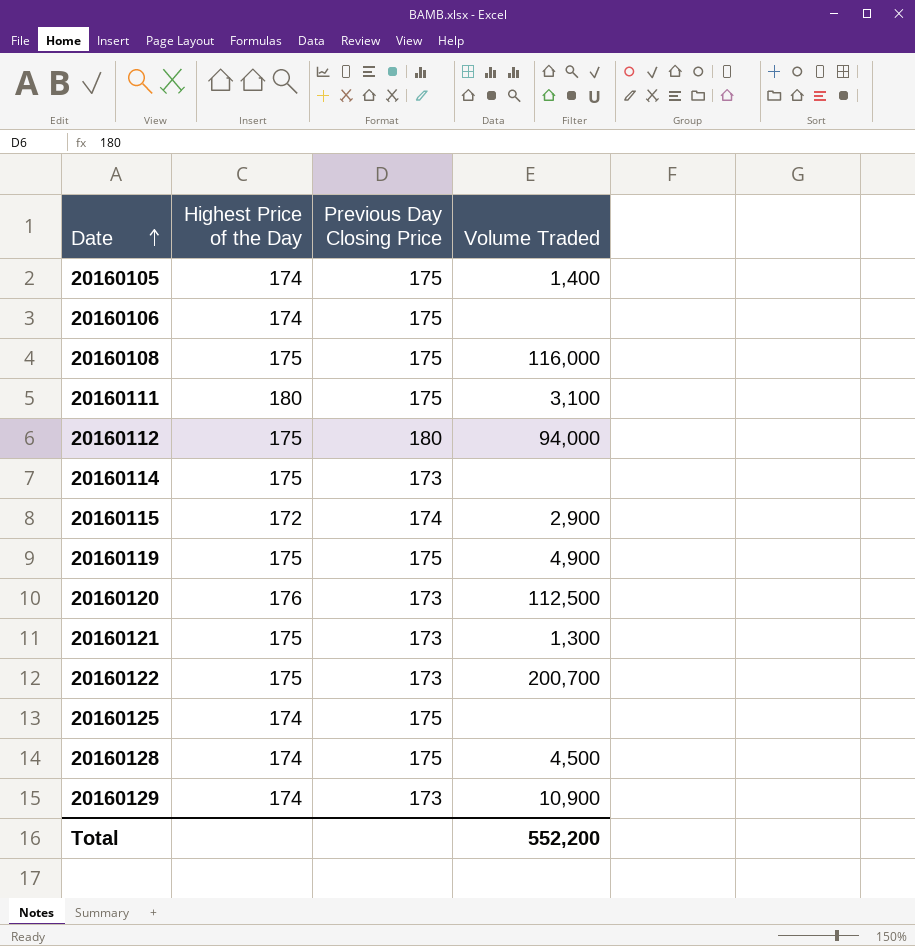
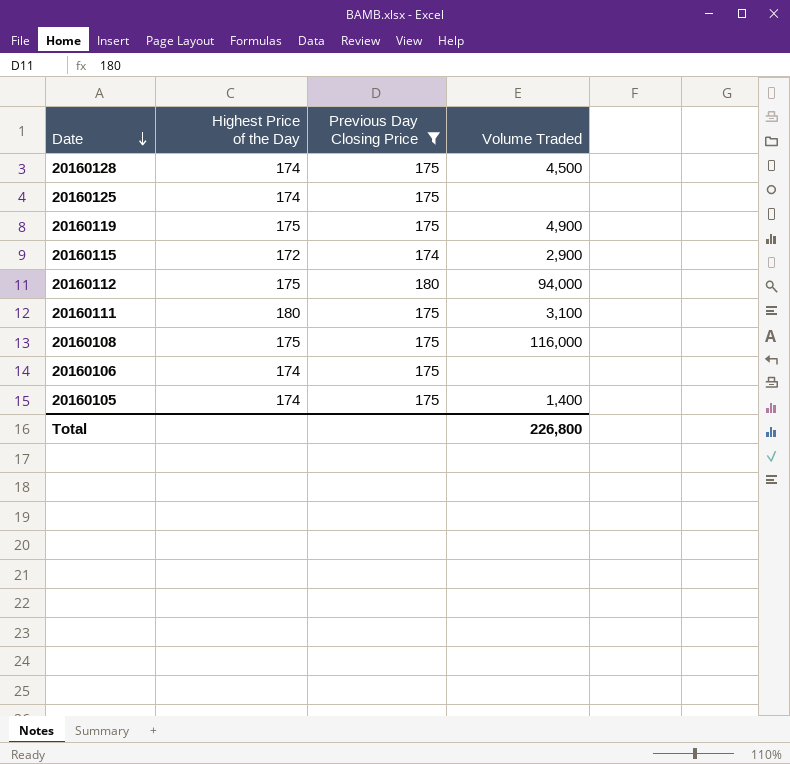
filter: none -> Previous Day Closing Price != 173
row order: Date ascending -> Date descending
Total | Volume Traded: 552,200 -> 226,800

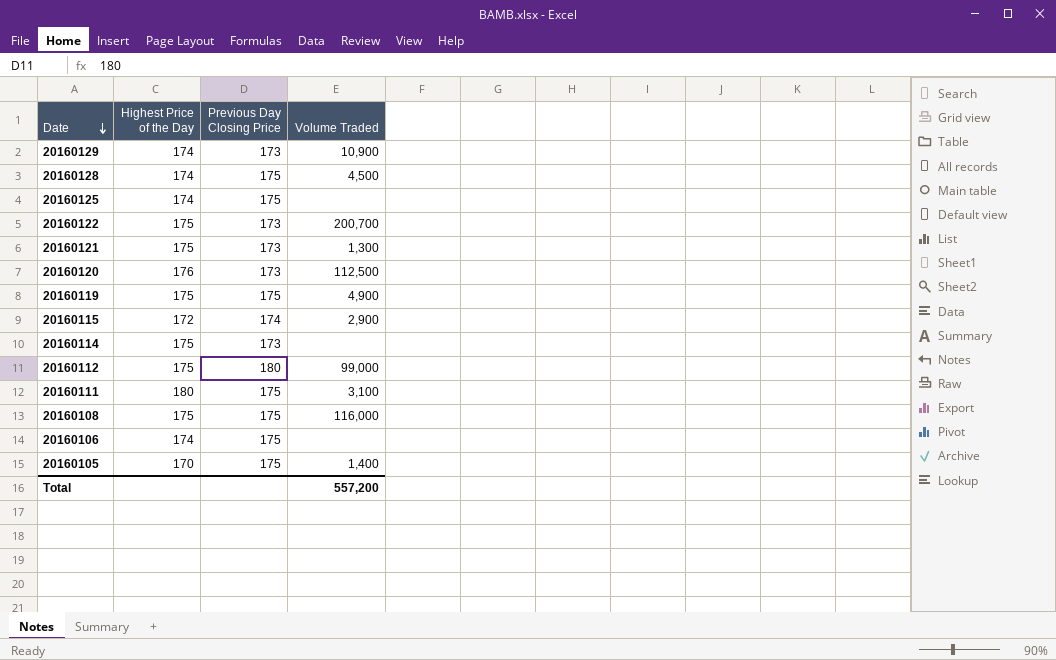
filter: Previous Day Closing Price != 173 -> none
20160112 | Volume Traded: 94,000 -> 99,000
20160105 | Highest Price of the Day: 174 -> 170
Total | Volume Traded: 226,800 -> 557,200

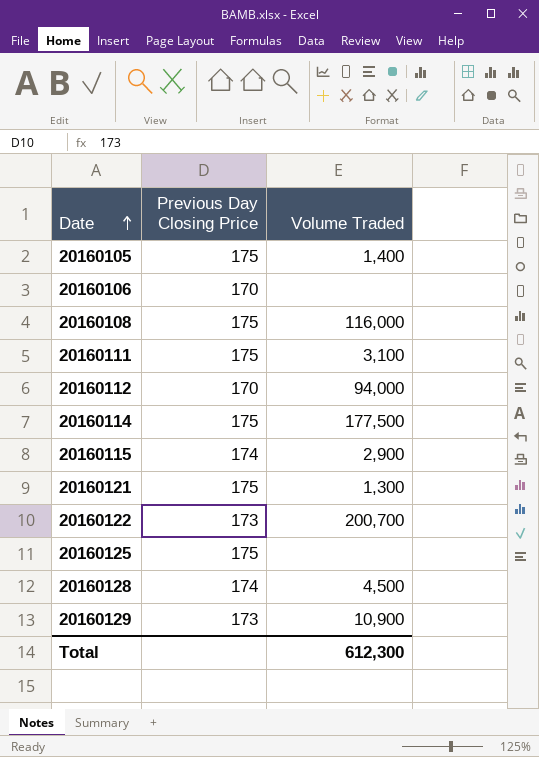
row order: Date descending -> Date ascending
column Highest Price of the Day | position: 2 -> none
row 20160120: 176 | 173 | 112,500 -> none
row 20160119: 175 | 175 | 4,900 -> none
20160106 | Previous Day Closing Price: 175 -> 170
20160112 | Previous Day Closing Price: 180 -> 170
20160112 | Volume Traded: 99,000 -> 94,000
20160114 | Previous Day Closing Price: 173 -> 175
20160114 | Volume Traded: none -> 177,500
20160121 | Previous Day Closing Price: 173 -> 175
20160128 | Previous Day Closing Price: 175 -> 174
Total | Volume Traded: 557,200 -> 612,300

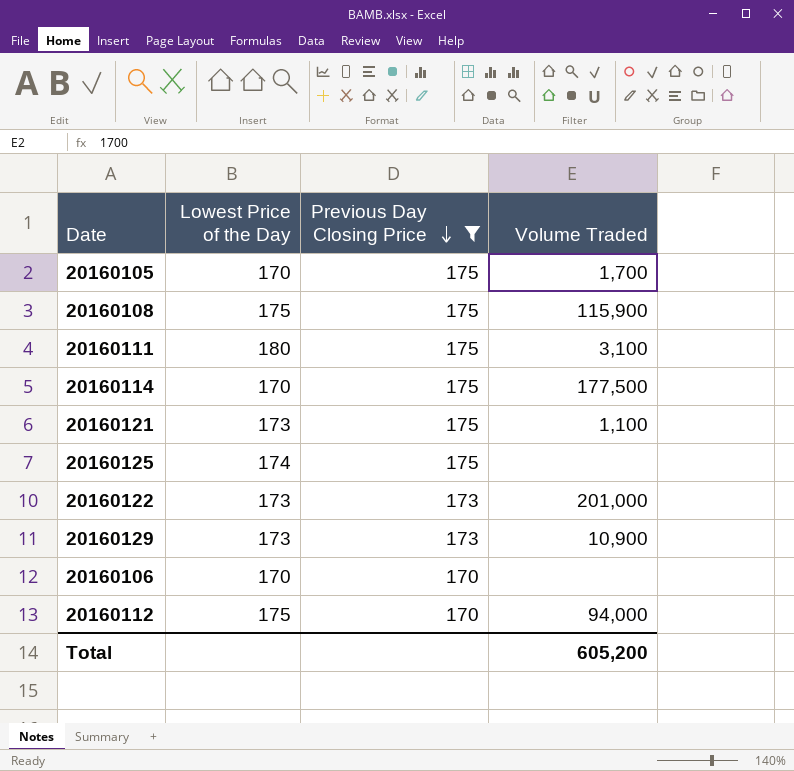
filter: none -> Previous Day Closing Price != 174
row order: Date ascending -> Previous Day Closing Price descending
column Lowest Price of the Day | position: none -> 2
20160105 | Volume Traded: 1,400 -> 1,700
20160108 | Volume Traded: 116,000 -> 115,900
20160121 | Volume Traded: 1,300 -> 1,100
20160122 | Volume Traded: 200,700 -> 201,000
Total | Volume Traded: 612,300 -> 605,200

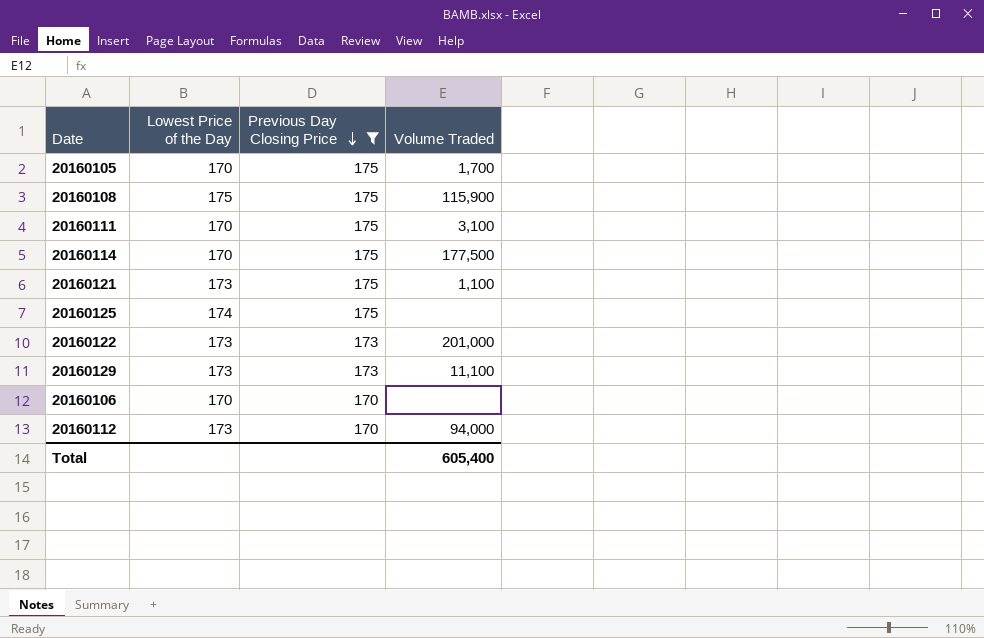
20160111 | Lowest Price of the Day: 180 -> 170
20160129 | Volume Traded: 10,900 -> 11,100
20160112 | Lowest Price of the Day: 175 -> 173
Total | Volume Traded: 605,200 -> 605,400

